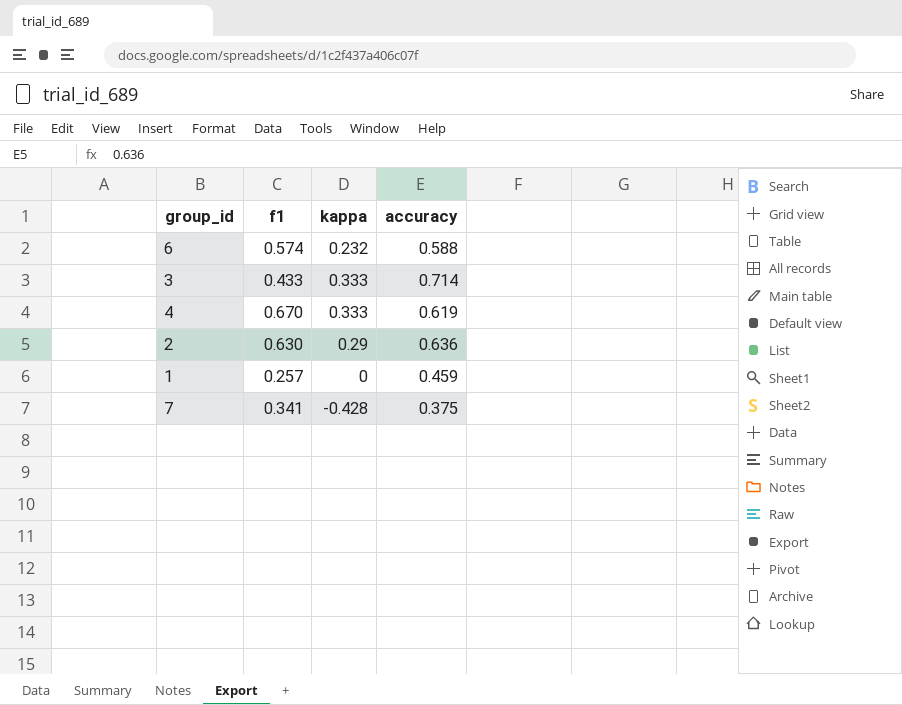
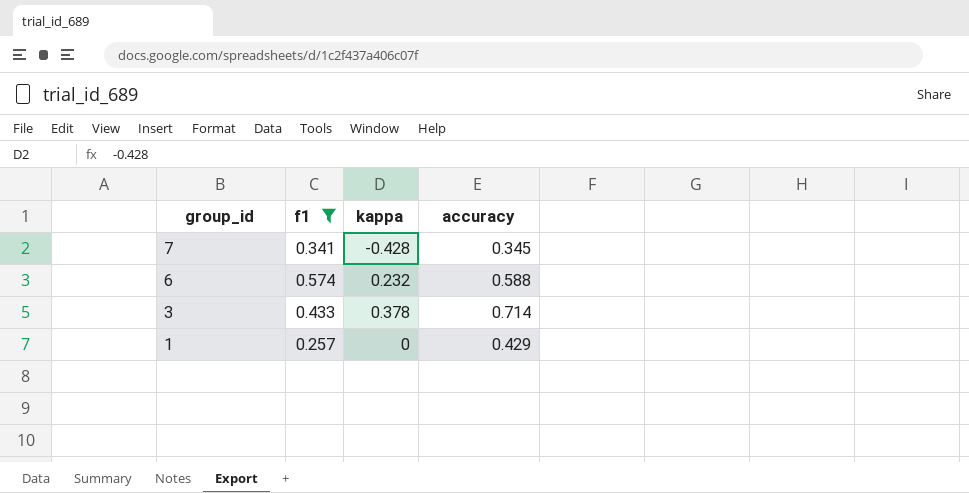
filter: none -> f1 <= 0.574
row order: none -> group_id descending
7 | accuracy: 0.375 -> 0.345
3 | kappa: 0.333 -> 0.378
1 | accuracy: 0.459 -> 0.429

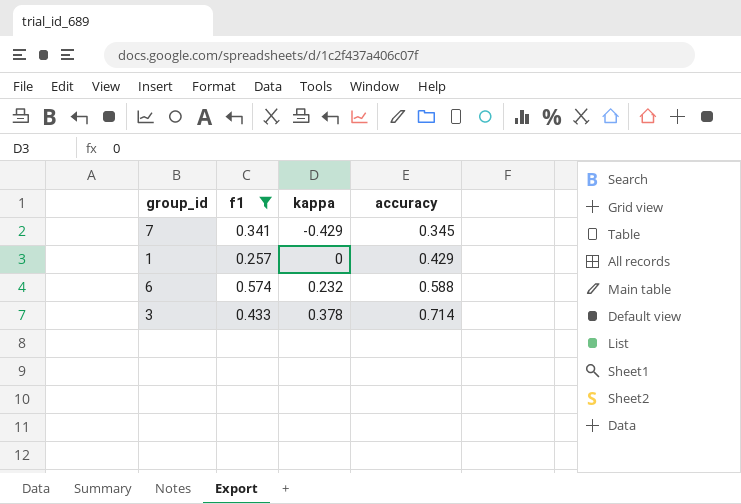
row order: group_id descending -> kappa ascending
7 | kappa: -0.428 -> -0.429

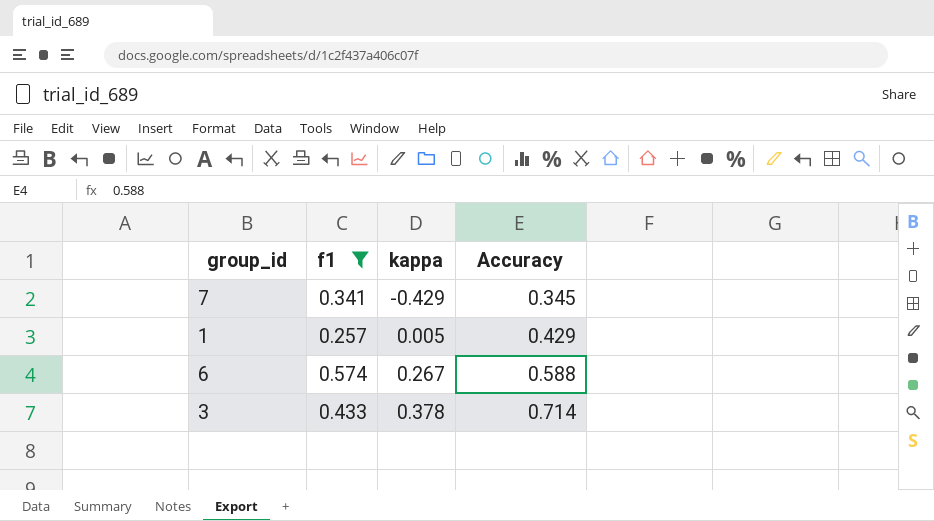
column name: accuracy -> Accuracy
1 | kappa: 0 -> 0.005
6 | kappa: 0.232 -> 0.267

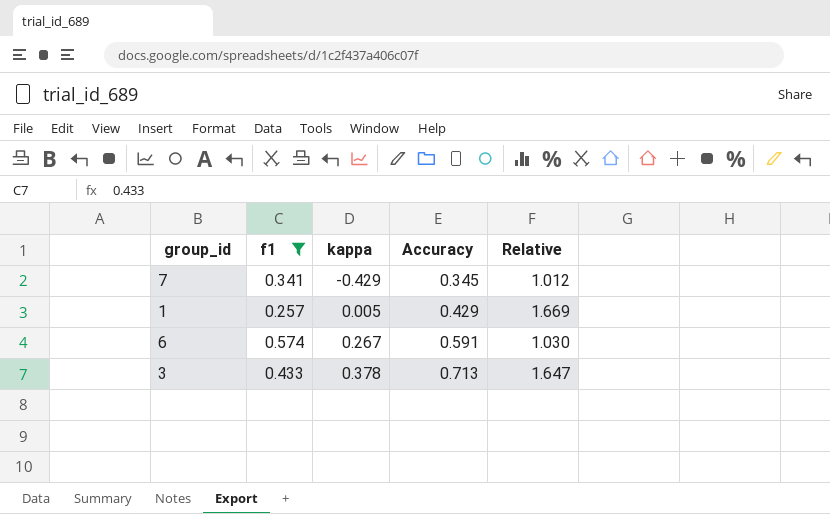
column Relative | formula: none -> [Accuracy] / [f1]
6 | Accuracy: 0.588 -> 0.591
3 | Accuracy: 0.714 -> 0.713

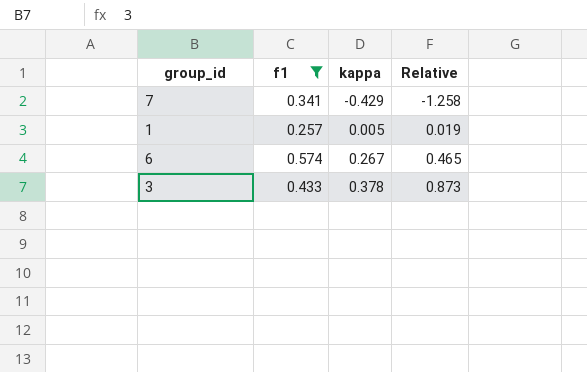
column Accuracy | position: 4 -> none
column Relative | formula: [Accuracy] / [f1] -> [kappa] / [f1]

